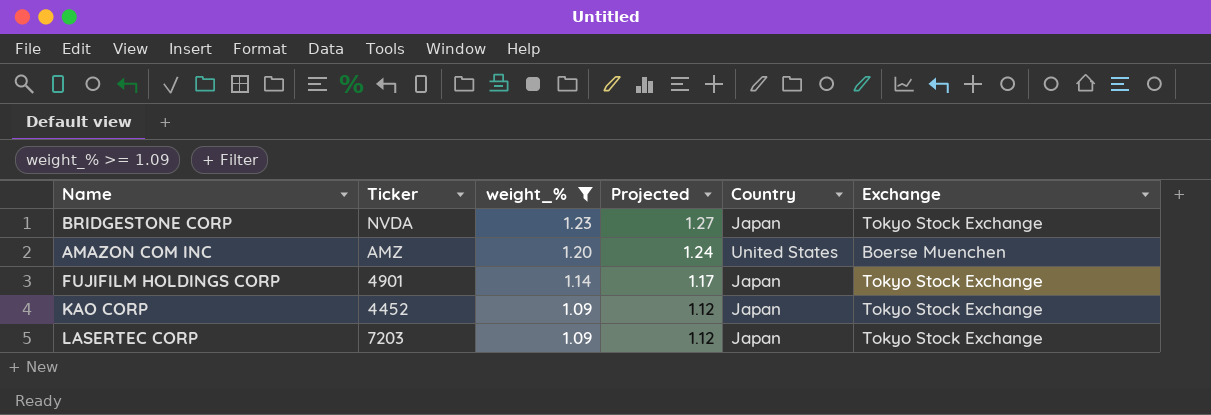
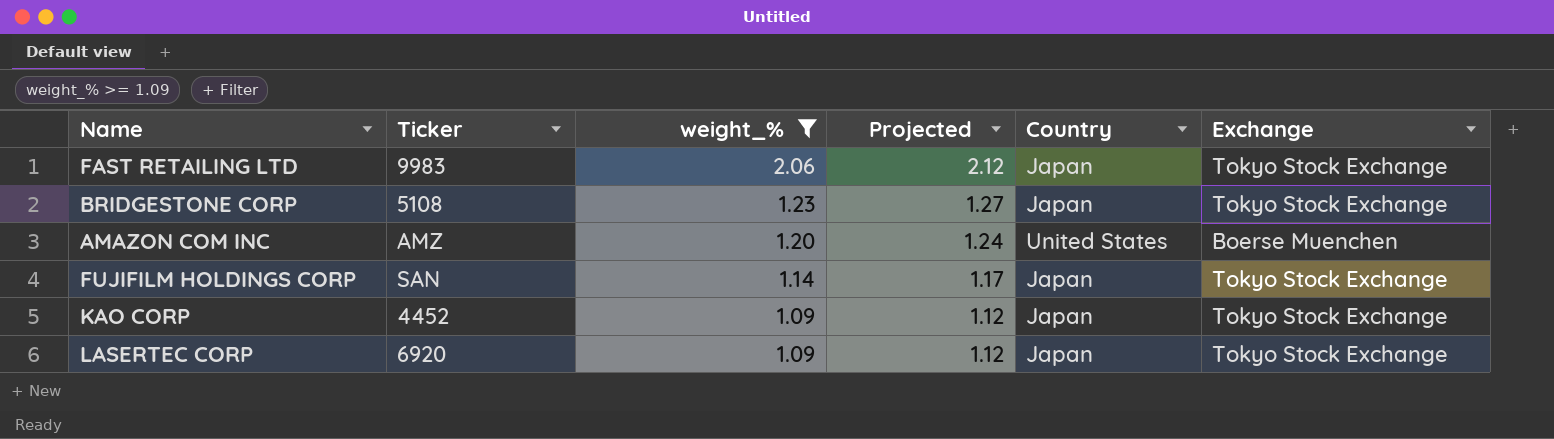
row FAST RETAILING LTD: none -> 9983 | 2.06 | 2.12 | Japan | Tokyo Stock Exchange
BRIDGESTONE CORP | Ticker: NVDA -> 5108
FUJIFILM HOLDINGS CORP | Ticker: 4901 -> SAN
LASERTEC CORP | Ticker: 7203 -> 6920

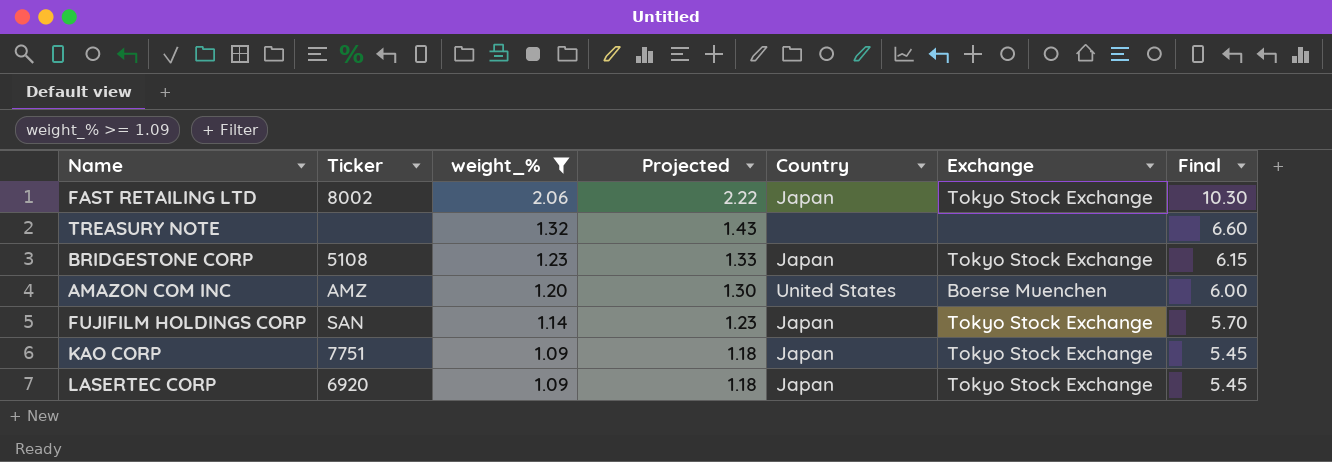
column Projected | formula: [weight_%] * 1.03 -> [weight_%] * 1.08
column Final | formula: none -> [weight_%] * 5
FAST RETAILING LTD | Ticker: 9983 -> 8002
row TREASURY NOTE: none -> none | 1.32 | 1.43 | none | none | 6.60
KAO CORP | Ticker: 4452 -> 7751

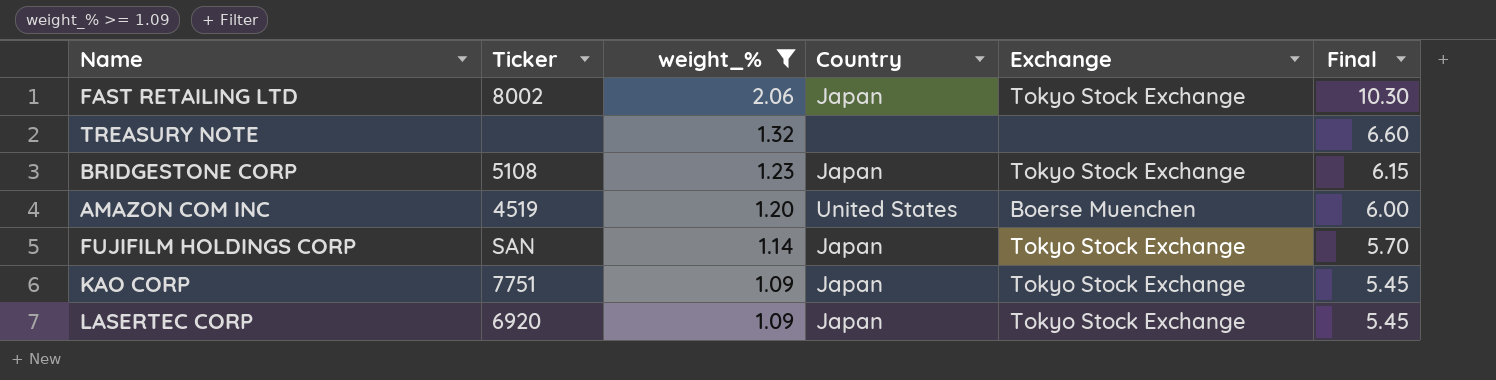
column Projected | formula: [weight_%] * 1.08 -> none
AMAZON COM INC | Ticker: AMZ -> 4519

